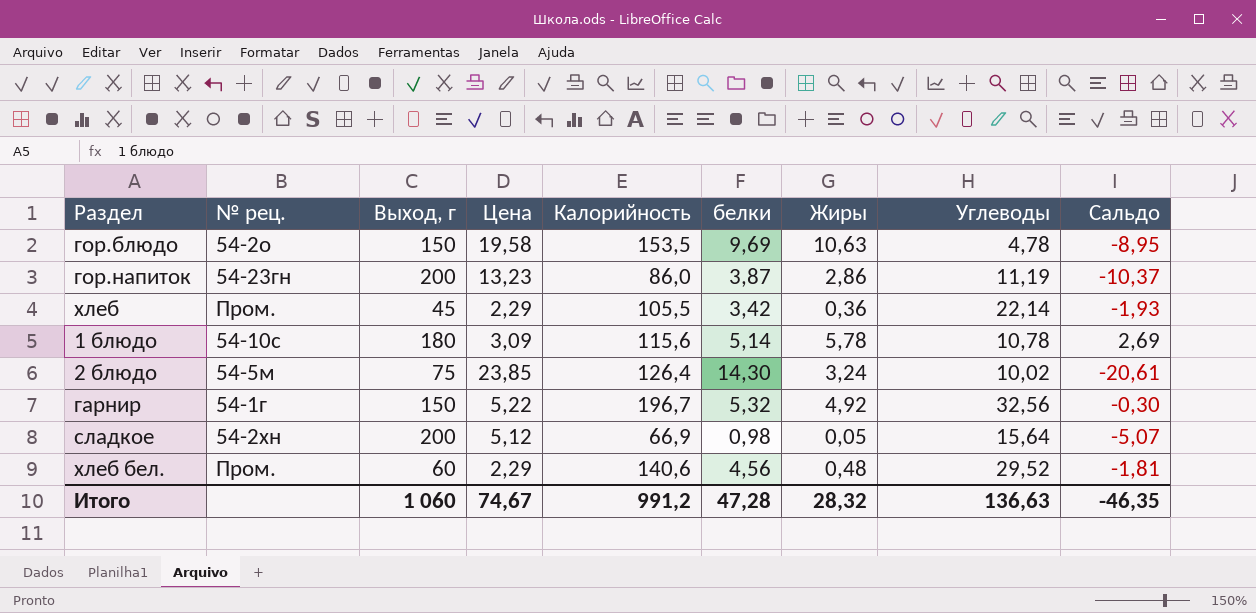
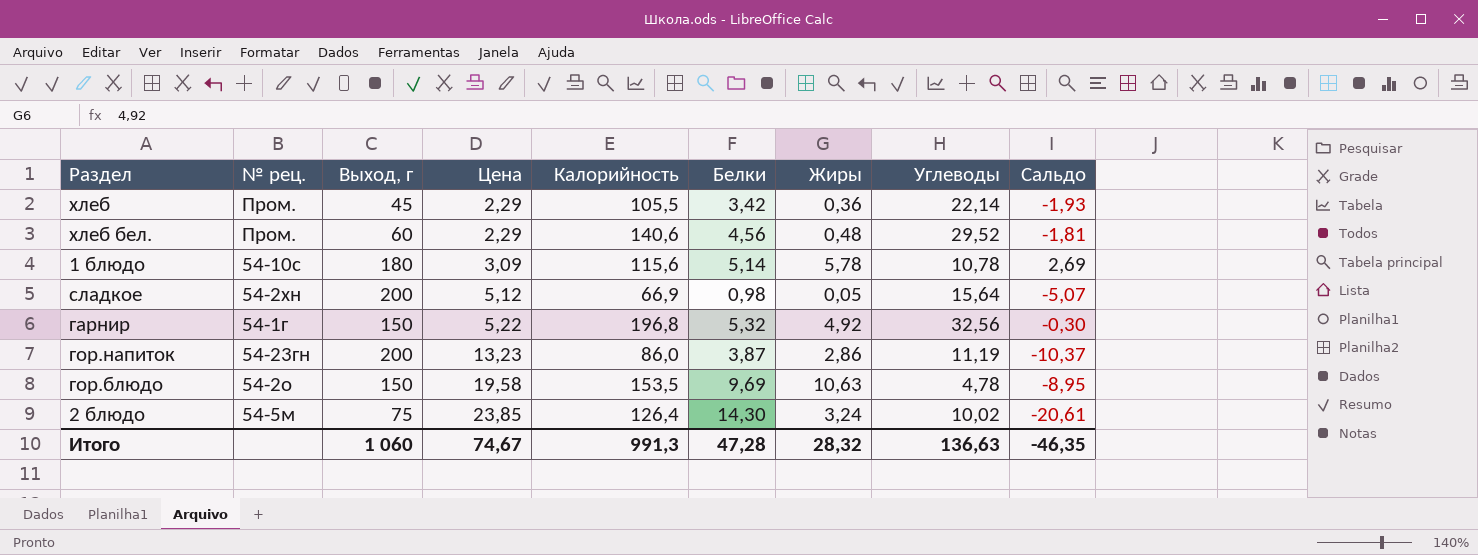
row order: none -> Цена ascending
column name: белки -> Белки
гарнир | Калорийность: 196,7 -> 196,8
Итого | Калорийность: 991,2 -> 991,3

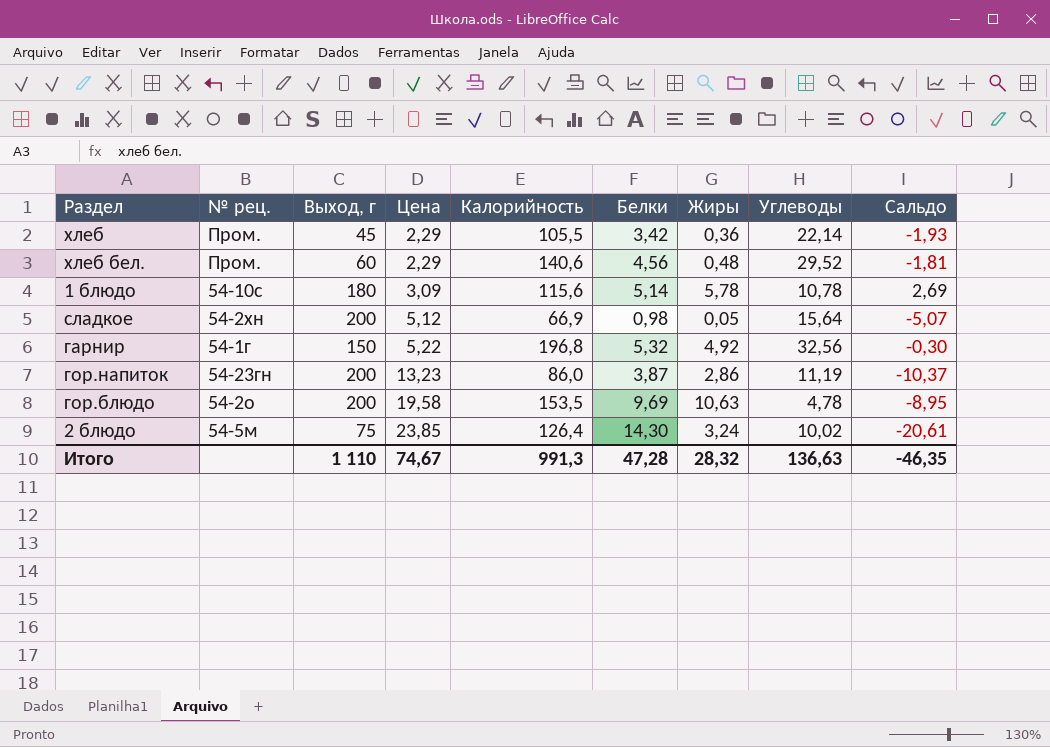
гор.блюдо | Выход, г: 150 -> 200
Итого | Выход, г: 1 060 -> 1 110

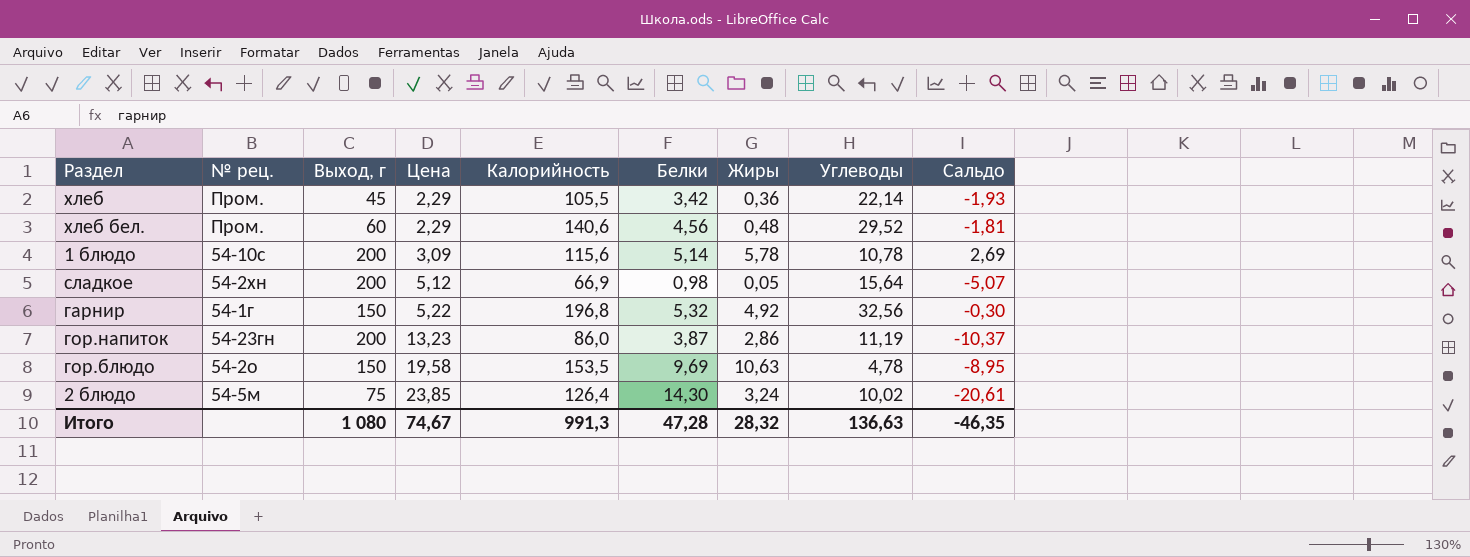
1 блюдо | Выход, г: 180 -> 200
гор.блюдо | Выход, г: 200 -> 150
Итого | Выход, г: 1 110 -> 1 080

